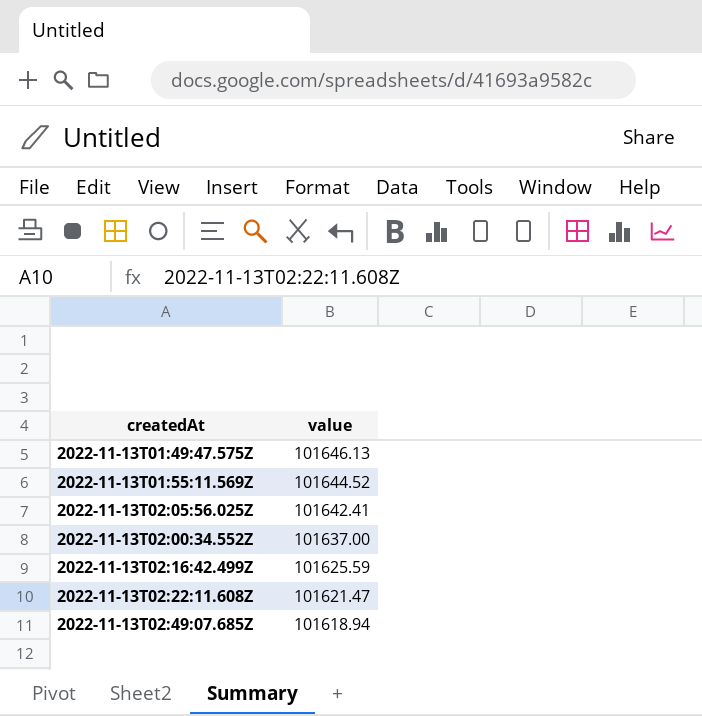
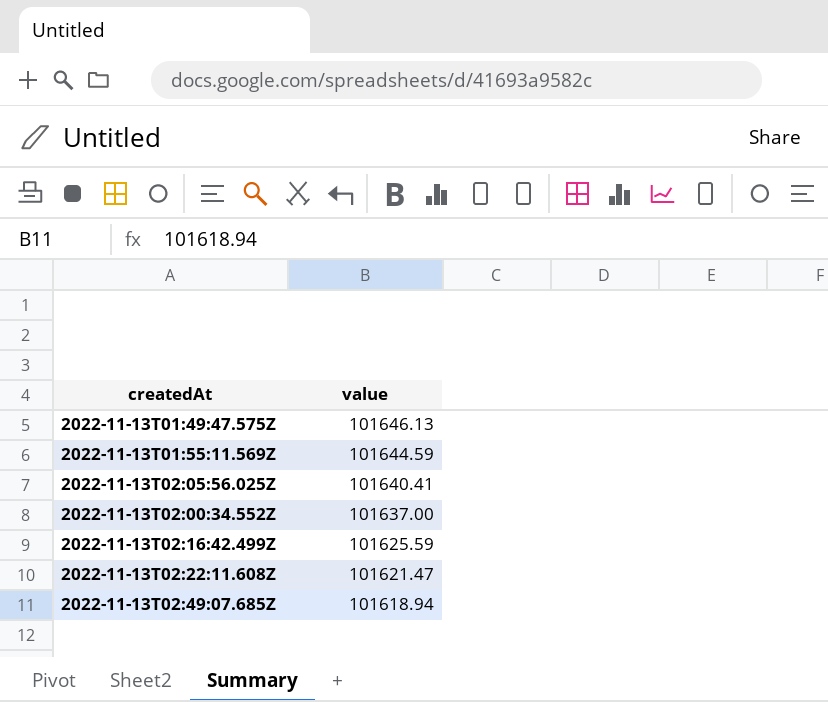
2022-11-13T01:55:11.569Z | value: 101644.52 -> 101644.59
2022-11-13T02:05:56.025Z | value: 101642.41 -> 101640.41

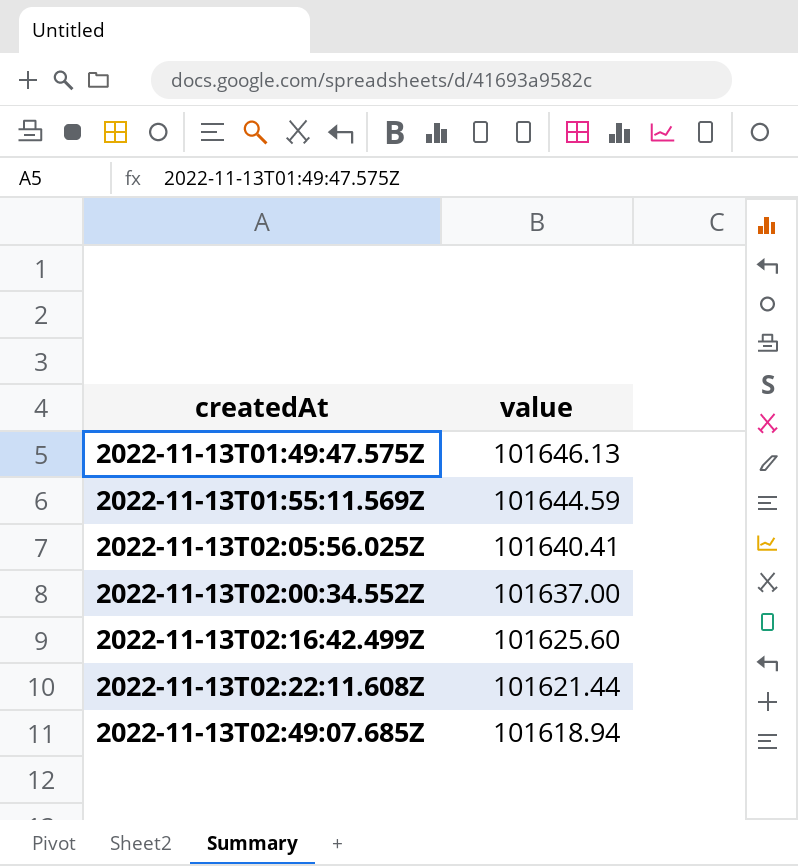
2022-11-13T02:16:42.499Z | value: 101625.59 -> 101625.60
2022-11-13T02:22:11.608Z | value: 101621.47 -> 101621.44

